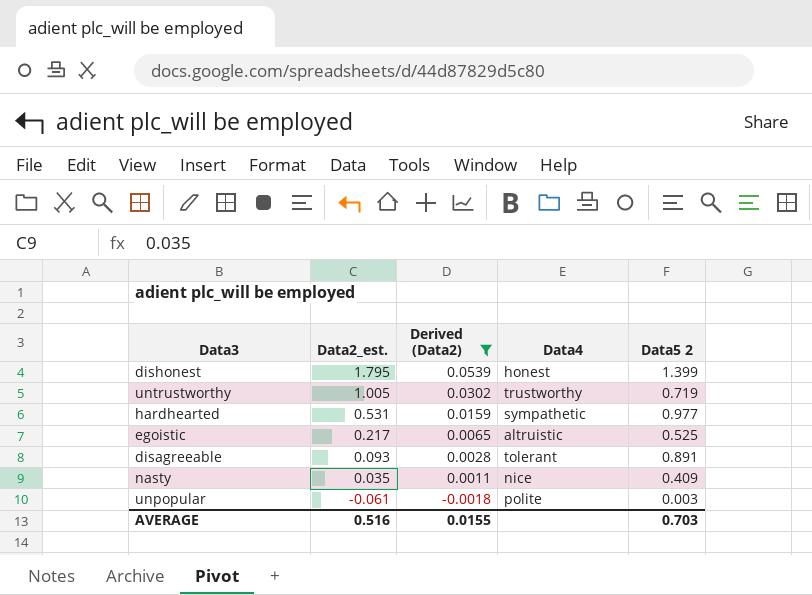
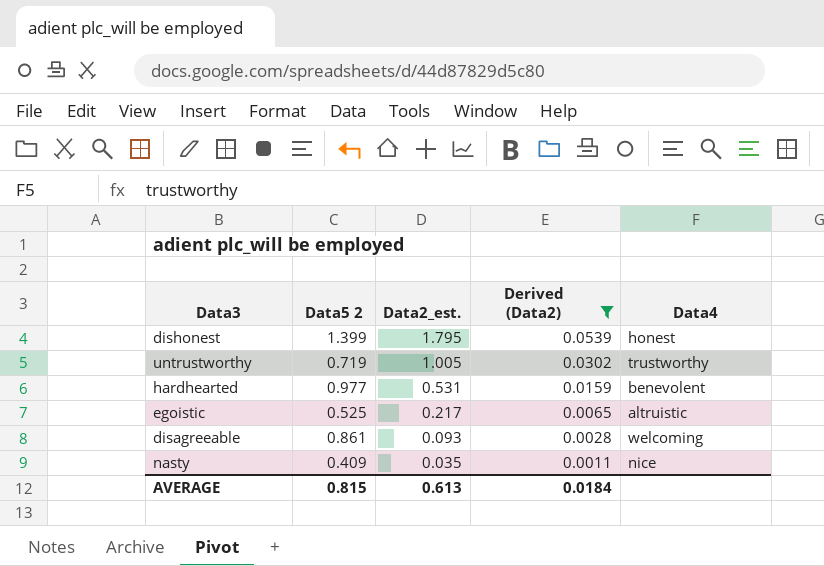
column Data5 2 | position: 5 -> 2
row unpopular: -0.061 | -0.0018 | polite | 0.003 -> none
hardhearted | Data4: sympathetic -> benevolent
disagreeable | Data5 2: 0.891 -> 0.861
disagreeable | Data4: tolerant -> welcoming
AVERAGE | Data5 2: 0.703 -> 0.815
AVERAGE | Data2_est.: 0.516 -> 0.613
AVERAGE | Derived (Data2): 0.0155 -> 0.0184

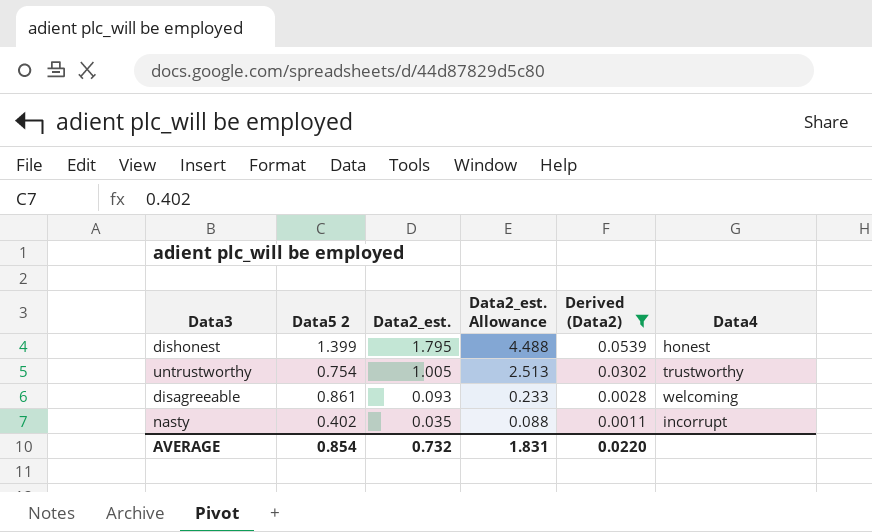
column Data2_est. Allowance | formula: none -> [Data2_est.] * 2.5
row hardhearted: 0.977 | 0.531 | 0.0159 | benevolent -> none
row egoistic: 0.525 | 0.217 | 0.0065 | altruistic -> none
untrustworthy | Data5 2: 0.719 -> 0.754
nasty | Data5 2: 0.409 -> 0.402
nasty | Data4: nice -> incorrupt
AVERAGE | Data5 2: 0.815 -> 0.854
AVERAGE | Data2_est.: 0.613 -> 0.732
AVERAGE | Derived (Data2): 0.0184 -> 0.0220

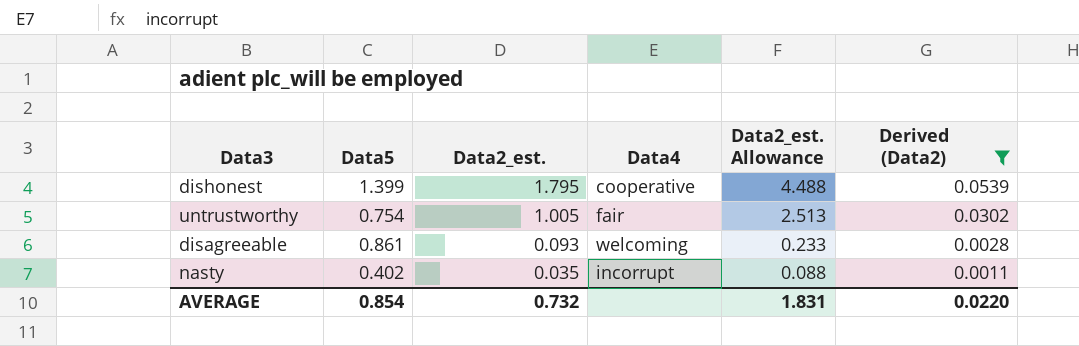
column name: Data5 2 -> Data5
column Data4 | position: 6 -> 4
dishonest | Data4: honest -> cooperative
untrustworthy | Data4: trustworthy -> fair

